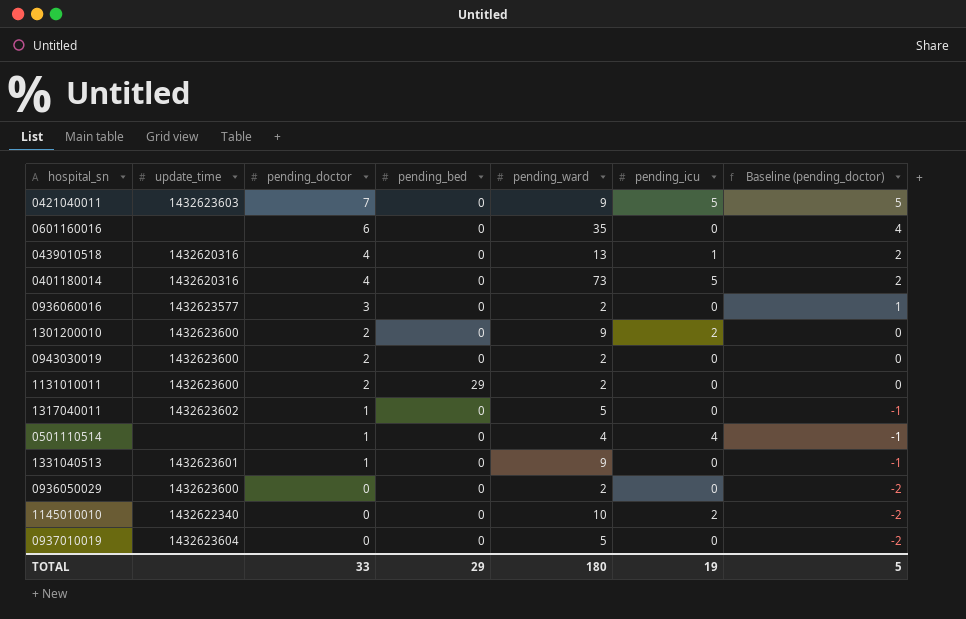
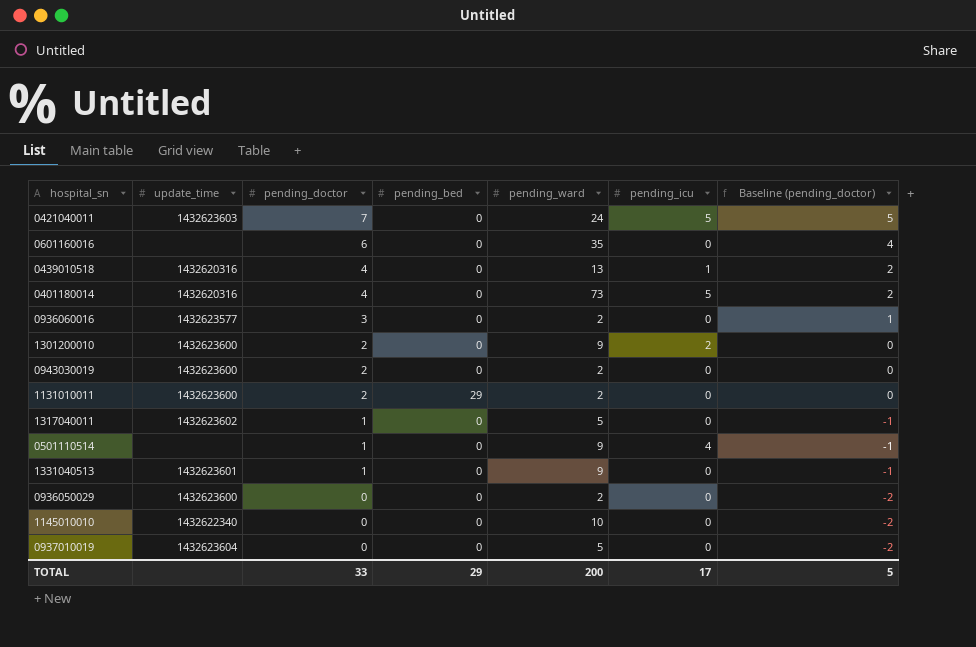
0421040011 | pending_ward: 9 -> 24
0501110514 | pending_ward: 4 -> 9
1145010010 | pending_icu: 2 -> 0
TOTAL | pending_ward: 180 -> 200
TOTAL | pending_icu: 19 -> 17

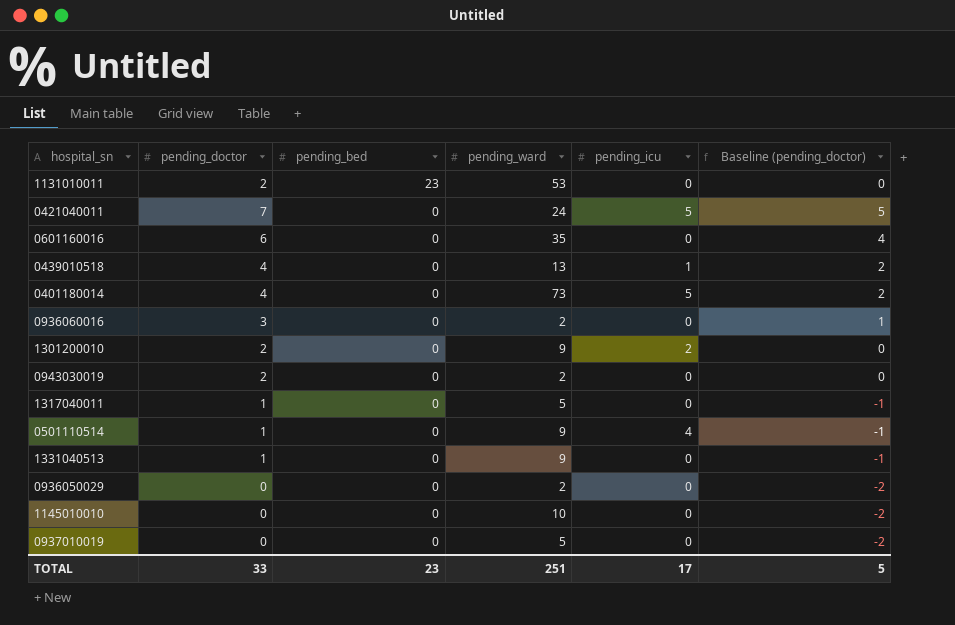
row order: pending_doctor descending -> pending_bed descending
column update_time | position: 2 -> none
1131010011 | pending_bed: 29 -> 23
1131010011 | pending_ward: 2 -> 53
TOTAL | pending_bed: 29 -> 23
TOTAL | pending_ward: 200 -> 251

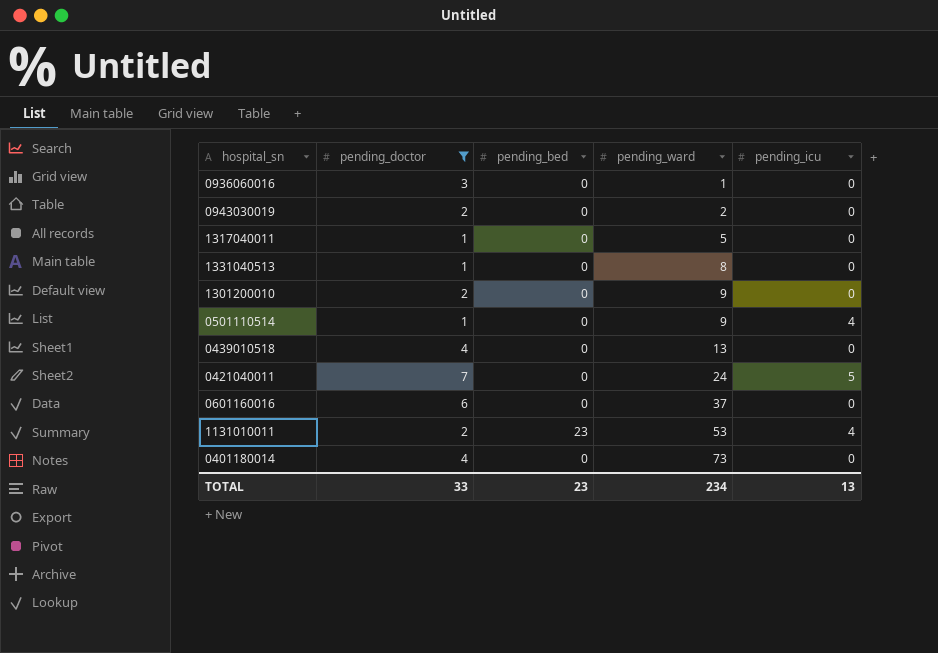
filter: none -> pending_doctor != 0
row order: pending_bed descending -> pending_ward ascending
column Baseline (pending_doctor) | formula: [pending_doctor] - 2 -> none
0936060016 | pending_ward: 2 -> 1
1331040513 | pending_ward: 9 -> 8
1301200010 | pending_icu: 2 -> 0
0439010518 | pending_icu: 1 -> 0
0601160016 | pending_ward: 35 -> 37
1131010011 | pending_icu: 0 -> 4
0401180014 | pending_icu: 5 -> 0
TOTAL | pending_ward: 251 -> 234
TOTAL | pending_icu: 17 -> 13

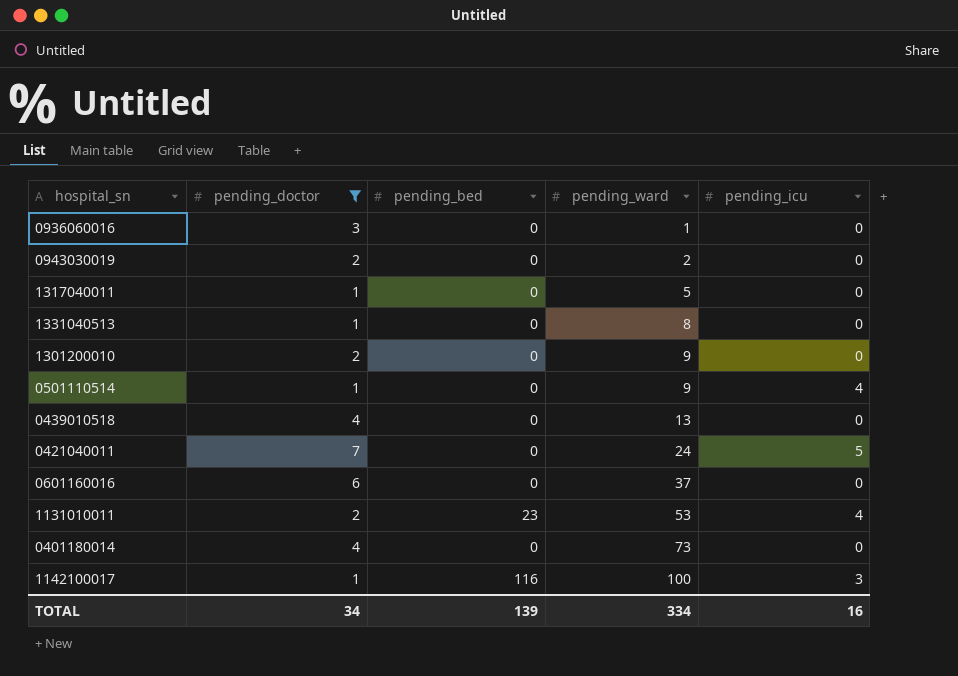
row 1142100017: none -> 1 | 116 | 100 | 3
TOTAL | pending_doctor: 33 -> 34
TOTAL | pending_bed: 23 -> 139
TOTAL | pending_ward: 234 -> 334
TOTAL | pending_icu: 13 -> 16

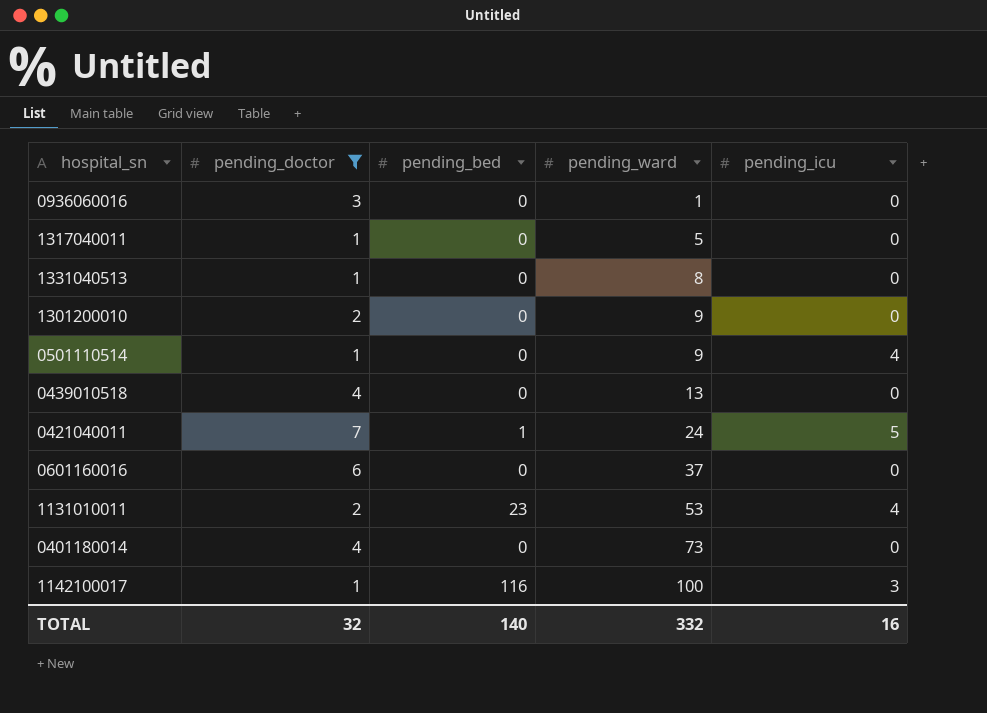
row 0943030019: 2 | 0 | 2 | 0 -> none
0421040011 | pending_bed: 0 -> 1
TOTAL | pending_doctor: 34 -> 32
TOTAL | pending_bed: 139 -> 140
TOTAL | pending_ward: 334 -> 332

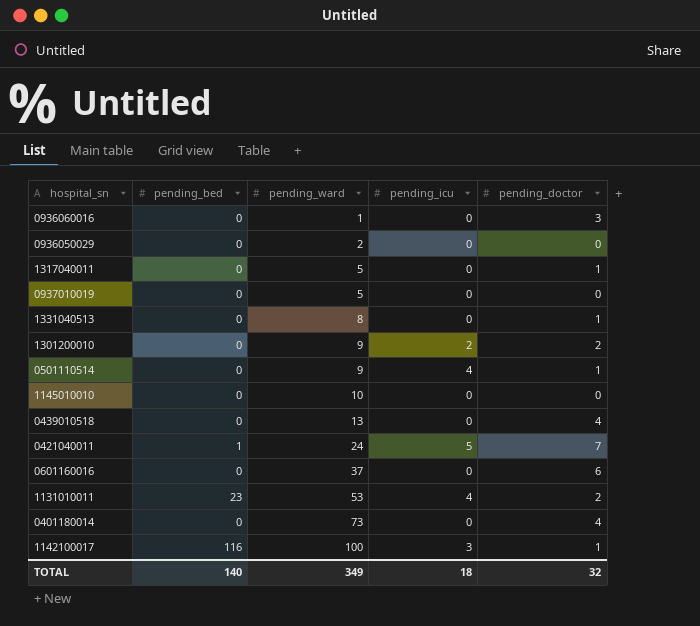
filter: pending_doctor != 0 -> none
column pending_doctor | position: 2 -> 5
1301200010 | pending_icu: 0 -> 2
TOTAL | pending_ward: 332 -> 349
TOTAL | pending_icu: 16 -> 18

